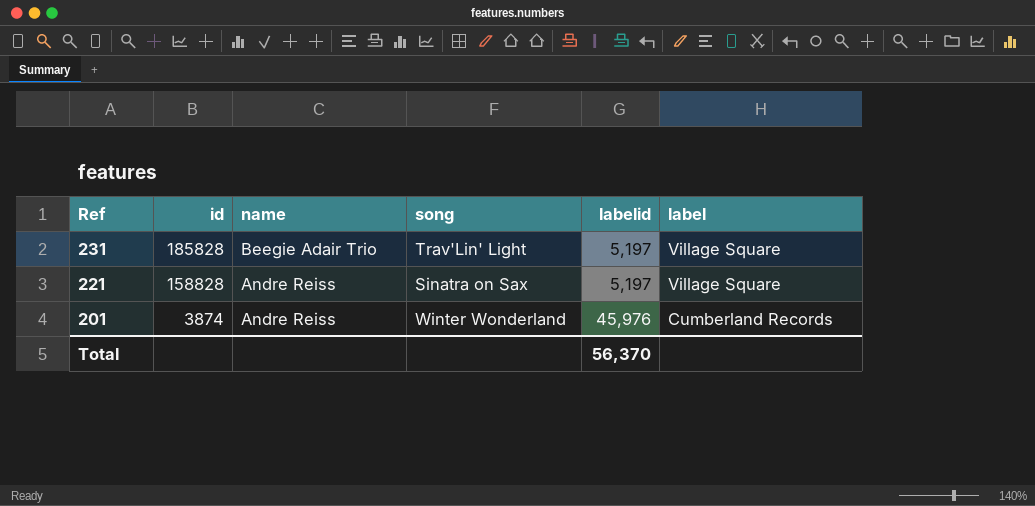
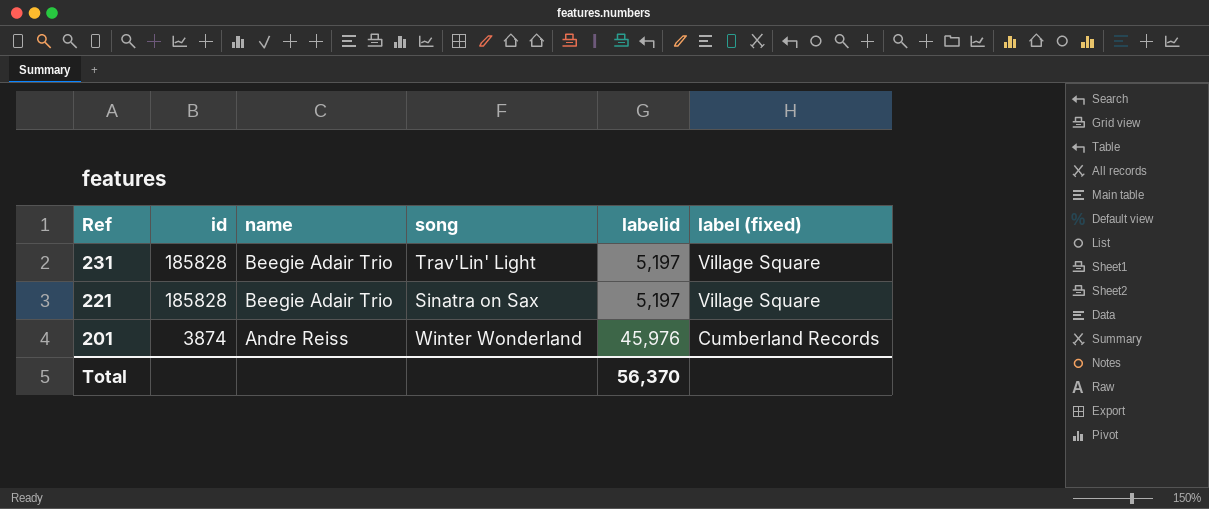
column name: label -> label (fixed)
221 | id: 158828 -> 185828
221 | name: Andre Reiss -> Beegie Adair Trio

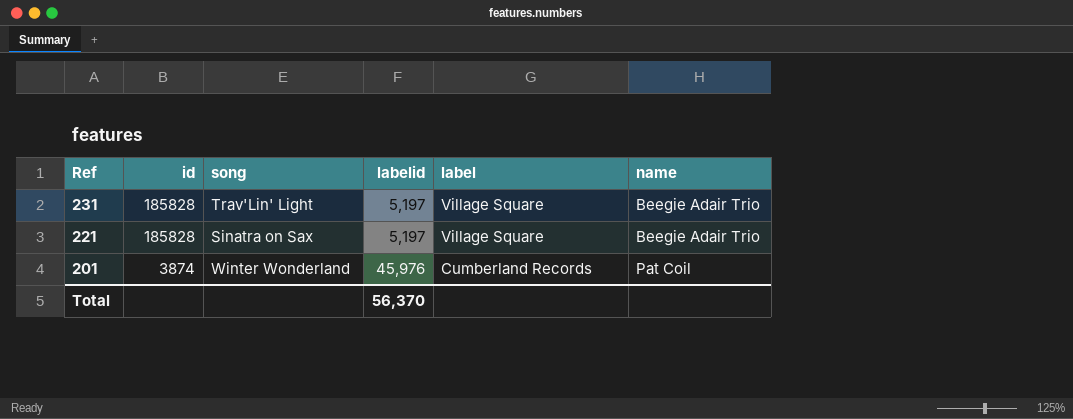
column name: label (fixed) -> label
column name | position: 3 -> 6
201 | name: Andre Reiss -> Pat Coil

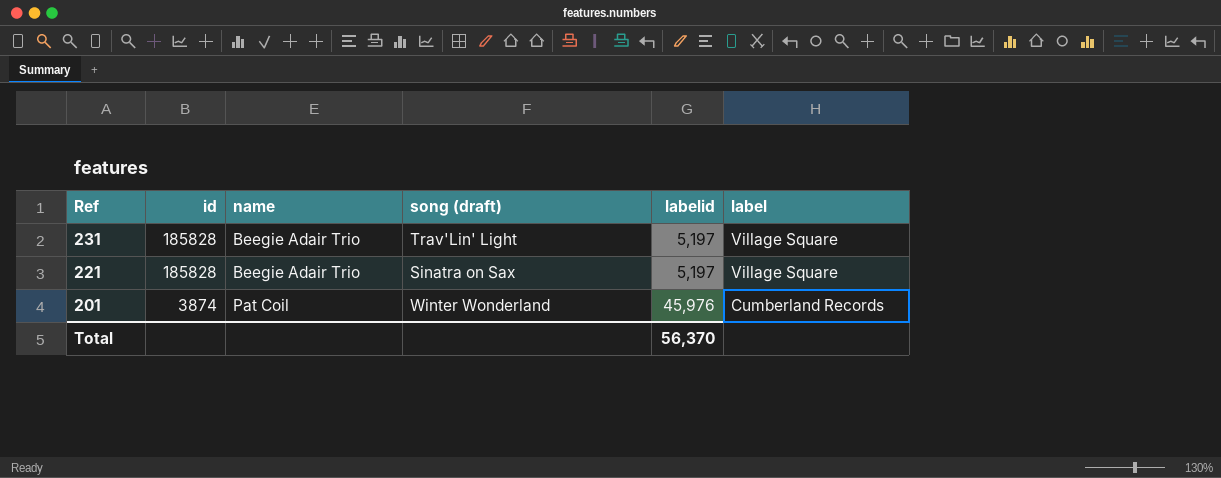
column name | position: 6 -> 3
column name: song -> song (draft)

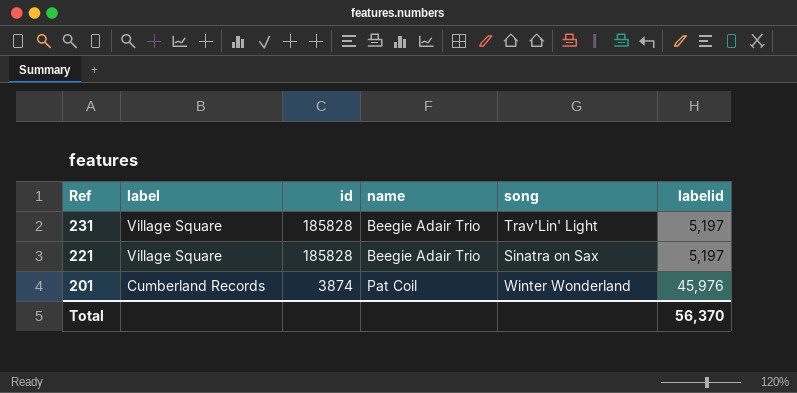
column label | position: 6 -> 2
column name: song (draft) -> song

